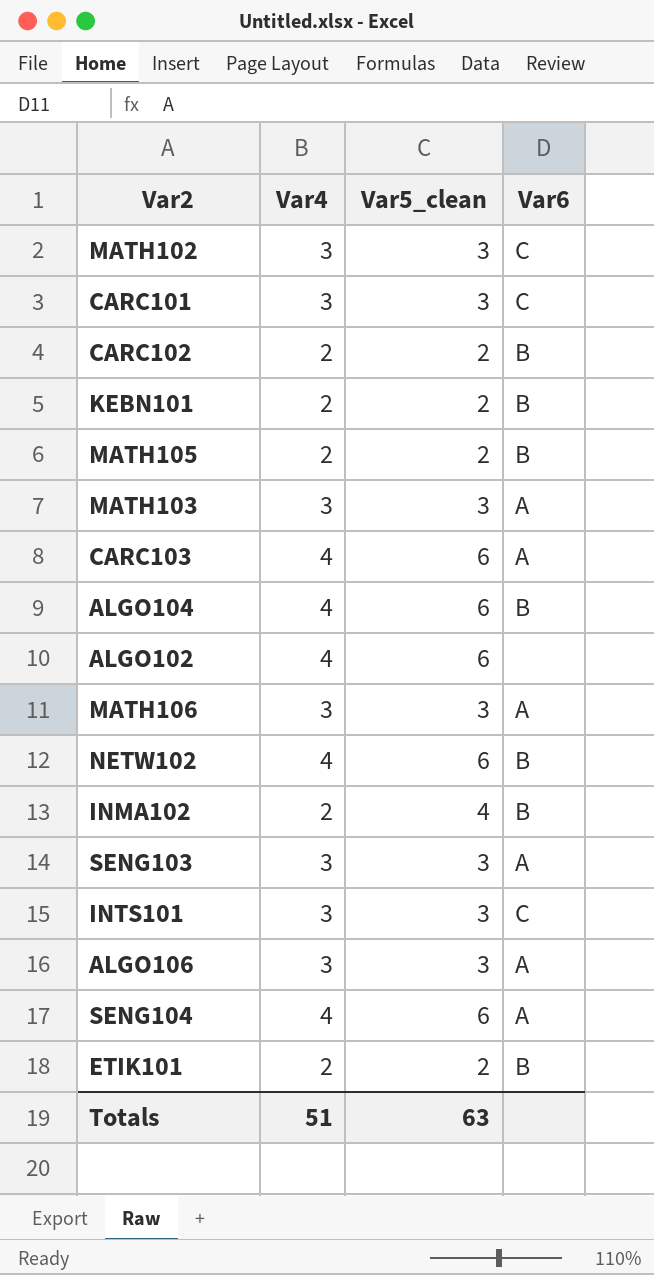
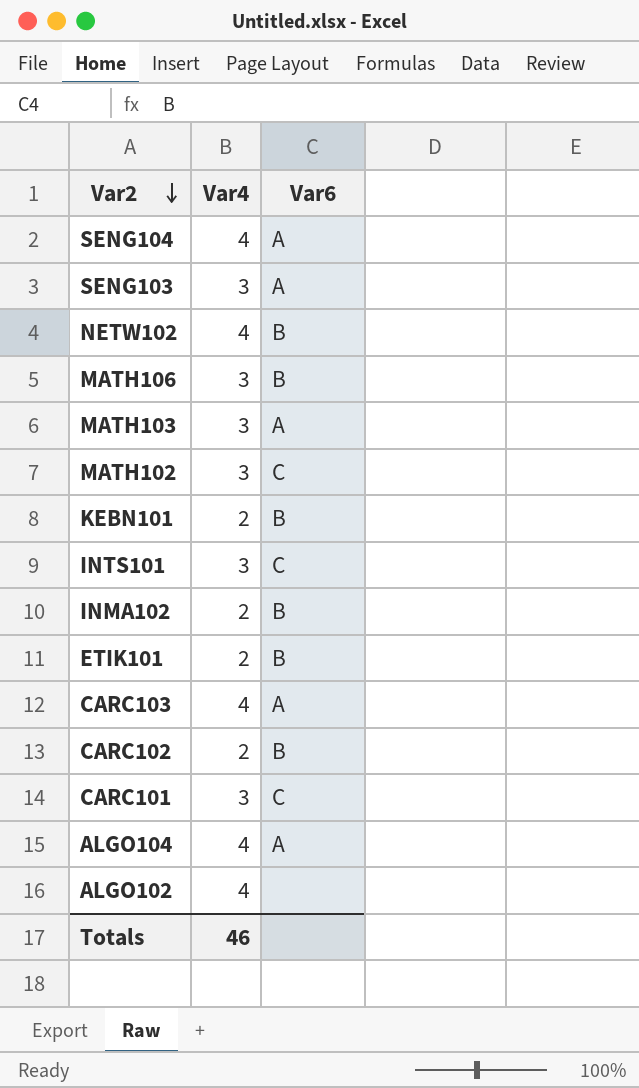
row order: none -> Var2 descending
column Var5_clean | position: 3 -> none
row MATH105: 2 | 2 | B -> none
row ALGO106: 3 | 3 | A -> none
MATH106 | Var6: A -> B
ALGO104 | Var6: B -> A
Totals | Var4: 51 -> 46

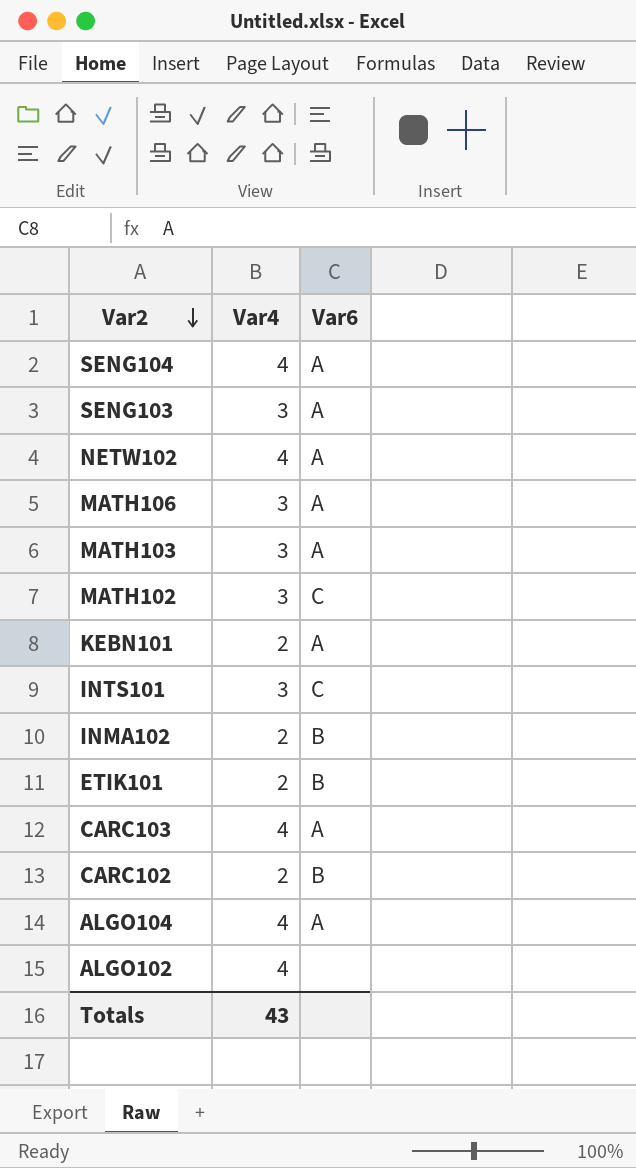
row CARC101: 3 | C -> none
NETW102 | Var6: B -> A
MATH106 | Var6: B -> A
KEBN101 | Var6: B -> A
Totals | Var4: 46 -> 43

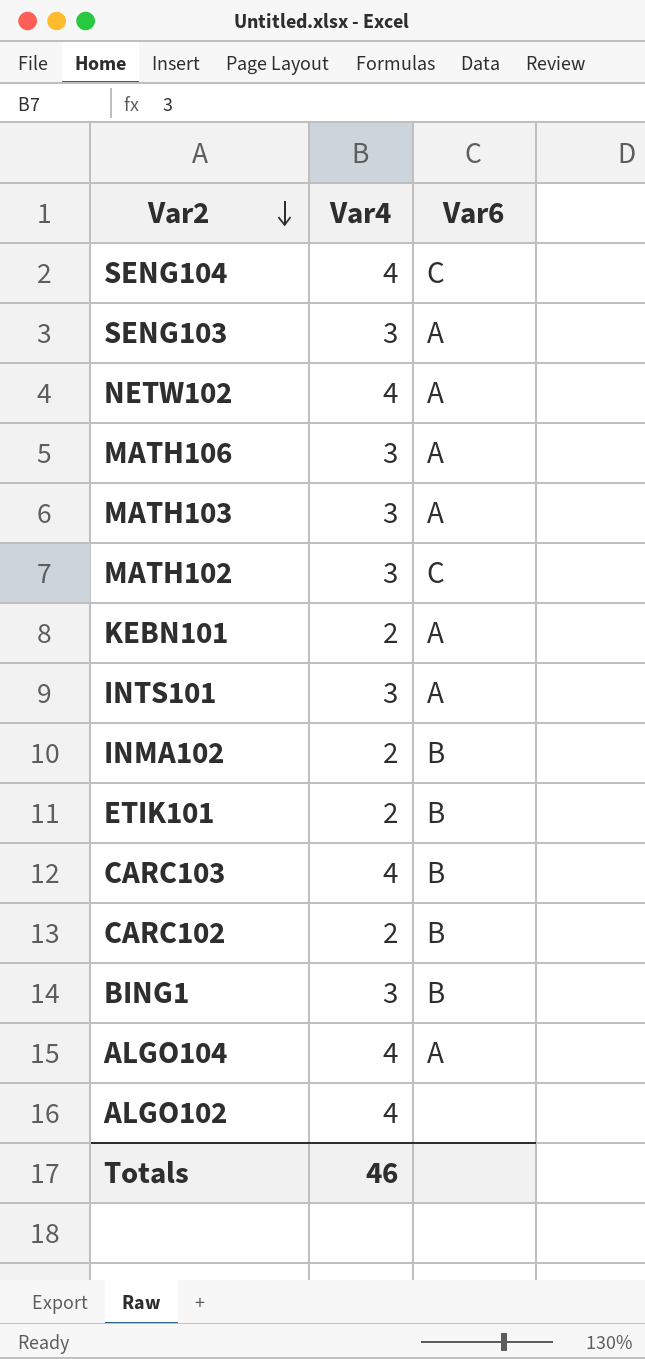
SENG104 | Var6: A -> C
INTS101 | Var6: C -> A
CARC103 | Var6: A -> B
row BING1: none -> 3 | B
Totals | Var4: 43 -> 46

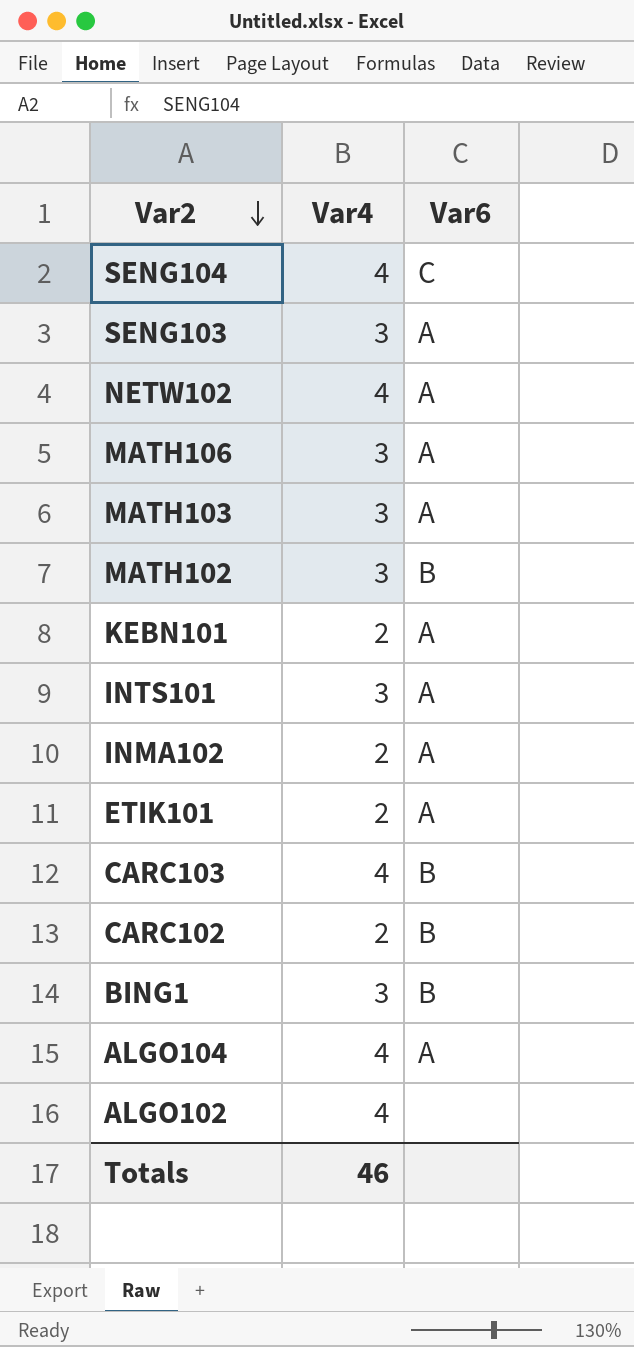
MATH102 | Var6: C -> B
INMA102 | Var6: B -> A
ETIK101 | Var6: B -> A

